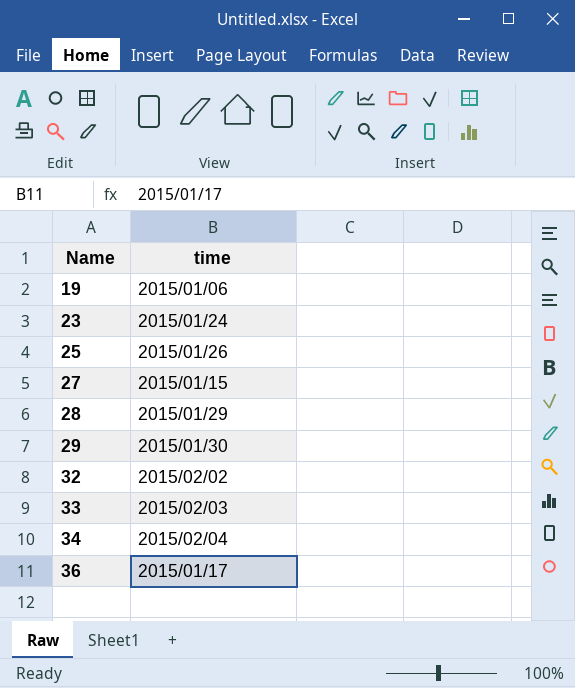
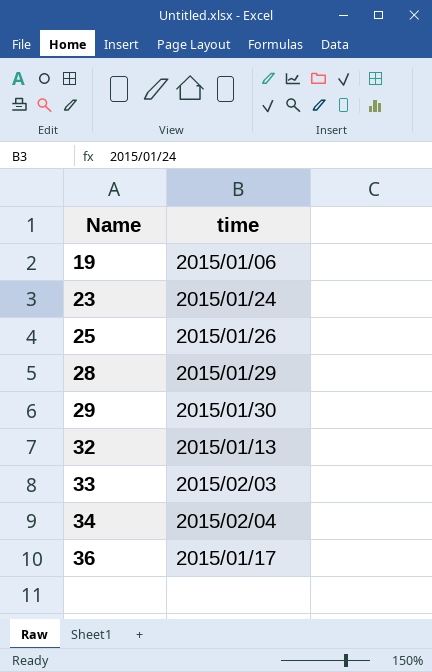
row 27: 2015/01/15 -> none
32 | time: 2015/02/02 -> 2015/01/13

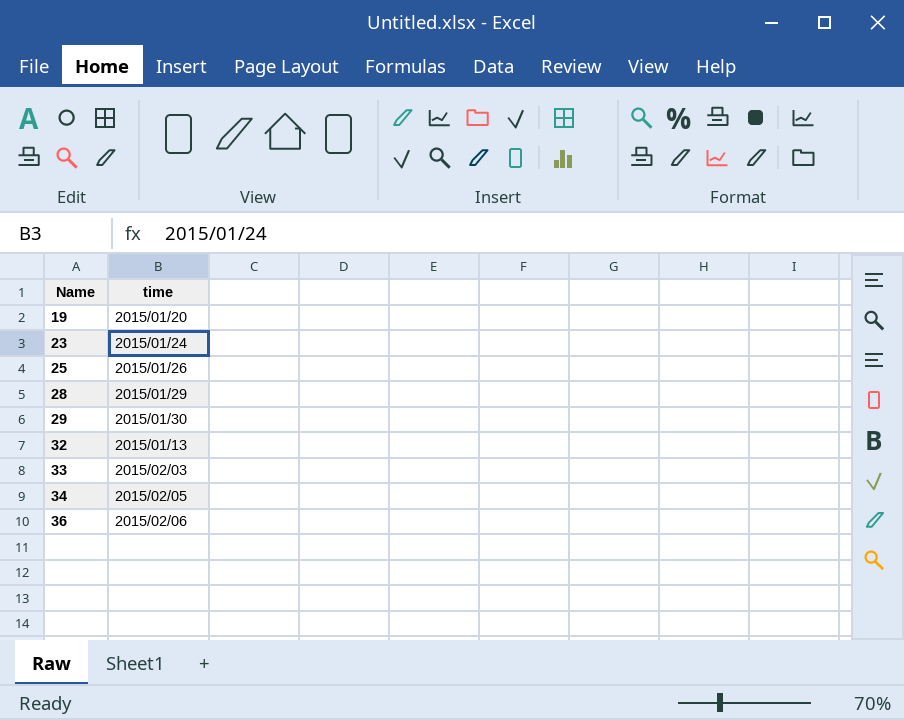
19 | time: 2015/01/06 -> 2015/01/20
34 | time: 2015/02/04 -> 2015/02/05
36 | time: 2015/01/17 -> 2015/02/06

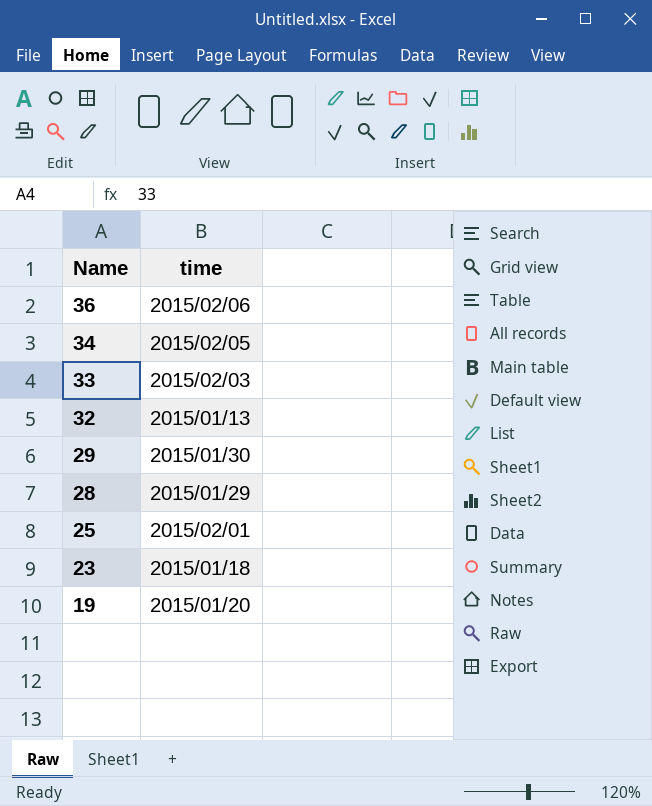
row order: Name ascending -> Name descending
25 | time: 2015/01/26 -> 2015/02/01
23 | time: 2015/01/24 -> 2015/01/18

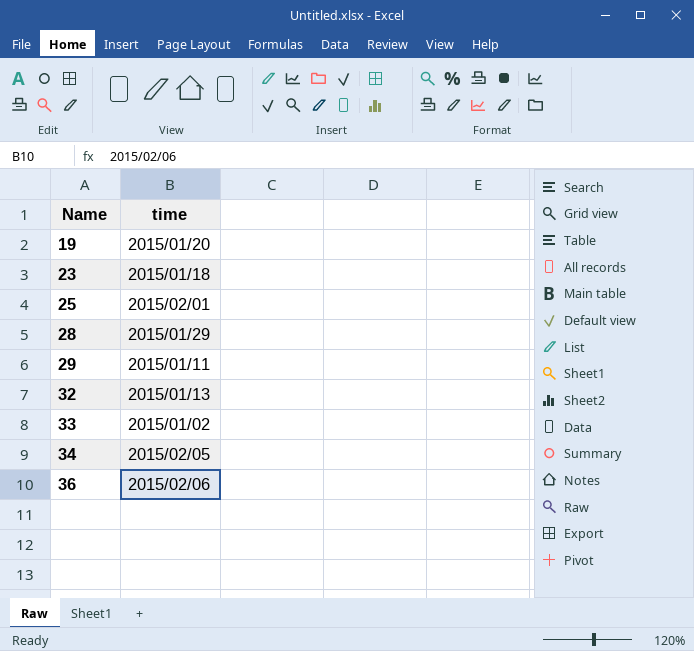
row order: Name descending -> Name ascending
29 | time: 2015/01/30 -> 2015/01/11
33 | time: 2015/02/03 -> 2015/01/02

